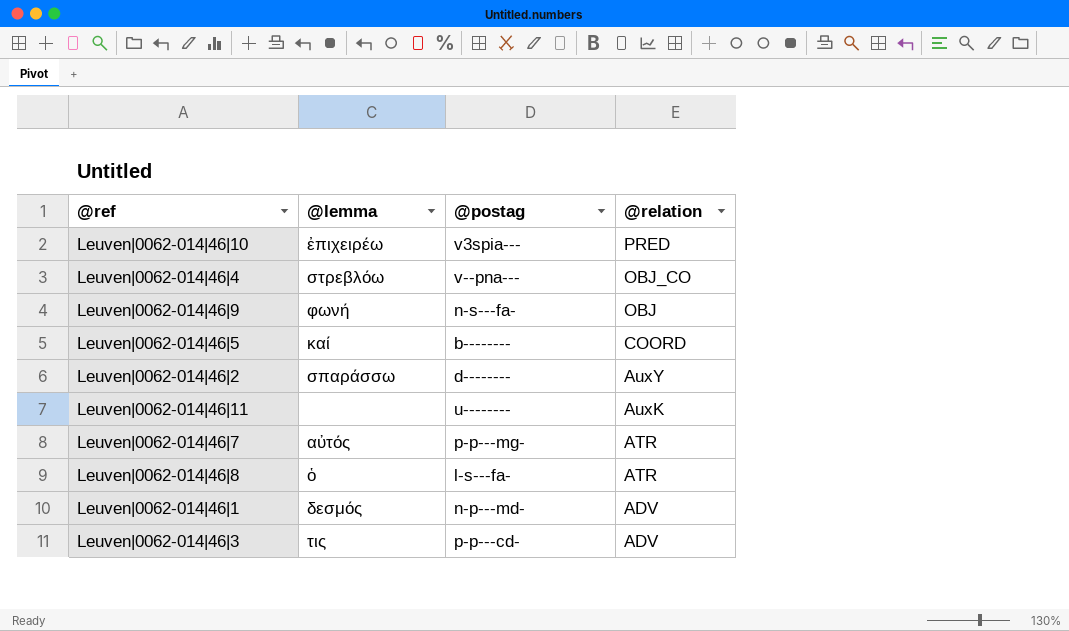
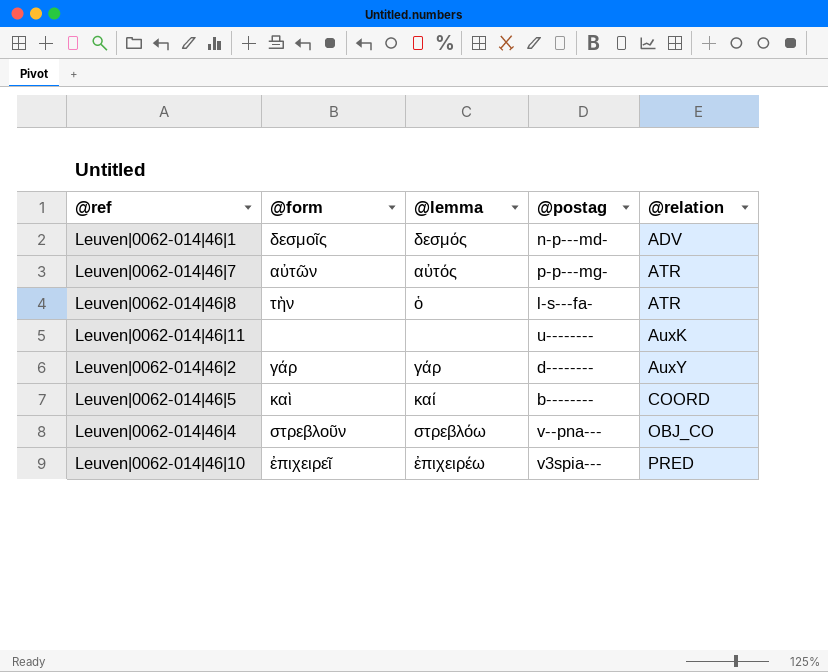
row order: @relation descending -> @relation ascending
column @form | position: none -> 2
row Leuven|0062-014|46|9: φωνή | n-s---fa- | OBJ -> none
row Leuven|0062-014|46|3: τις | p-p---cd- | ADV -> none
Leuven|0062-014|46|2 | @lemma: σπαράσσω -> γάρ

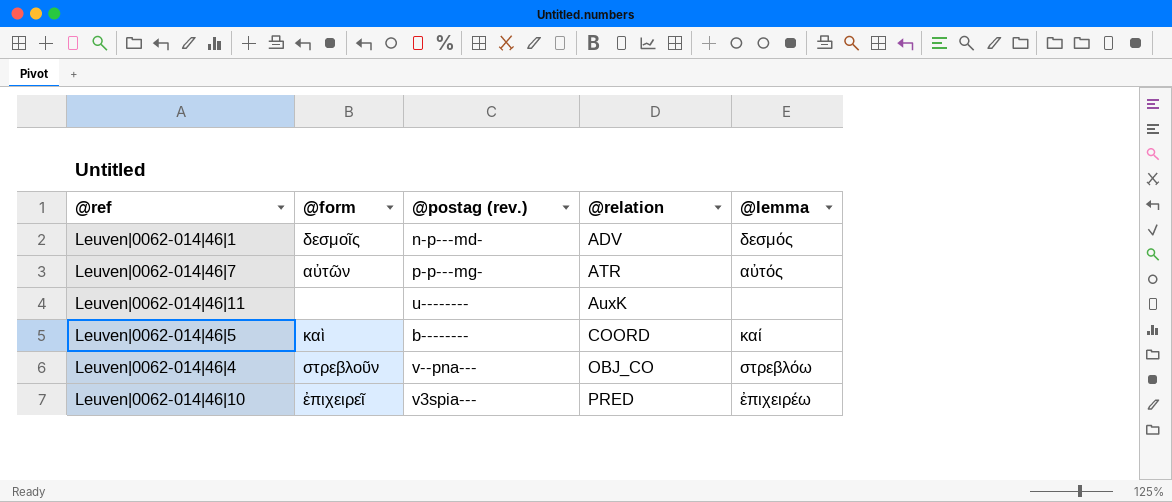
column name: @postag -> @postag (rev.)
column @lemma | position: 3 -> 5
row Leuven|0062-014|46|8: τὴν | ὁ | l-s---fa- | ATR -> none
row Leuven|0062-014|46|2: γάρ | γάρ | d-------- | AuxY -> none

